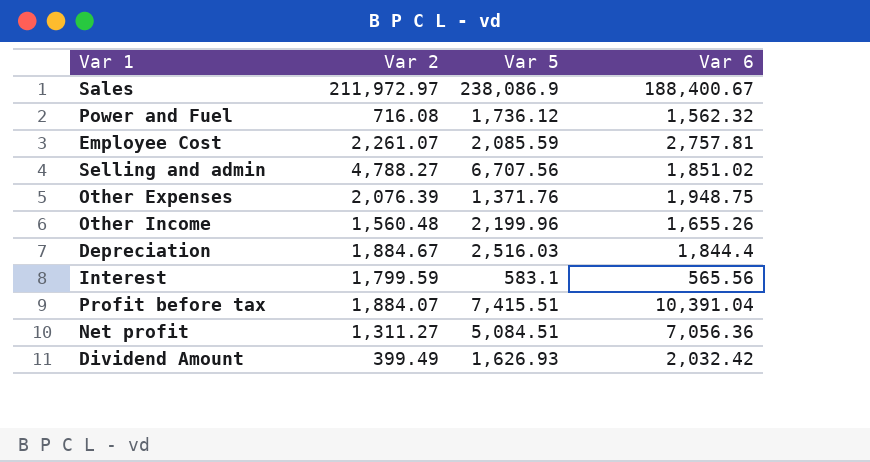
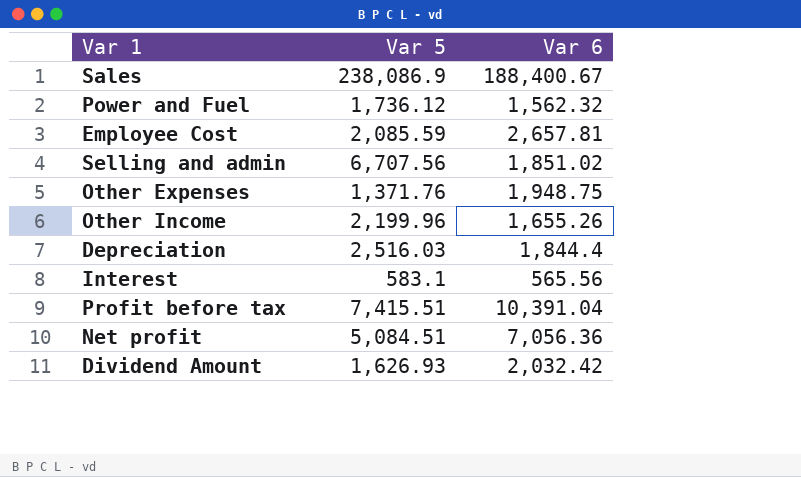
column Var 2 | position: 2 -> none
Employee Cost | Var 6: 2,757.81 -> 2,657.81

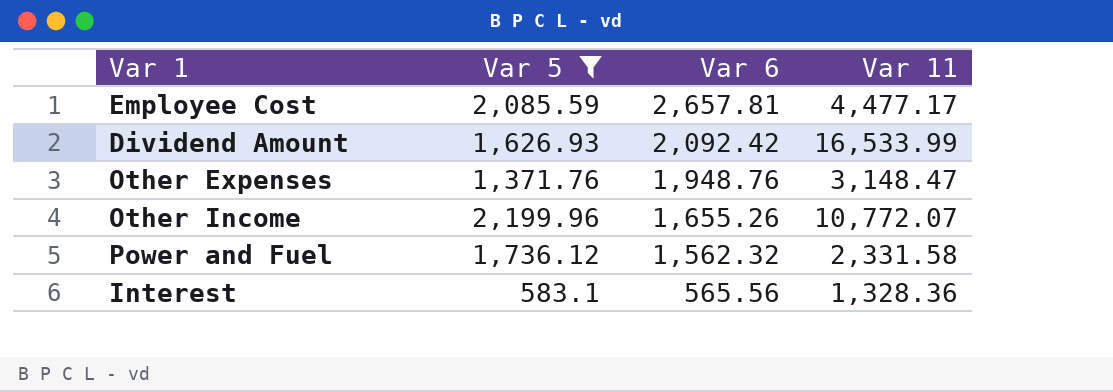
filter: none -> Var 5 <= 2,199.96
row order: none -> Var 6 descending
column Var 11 | position: none -> 4
Dividend Amount | Var 6: 2,032.42 -> 2,092.42
Other Expenses | Var 6: 1,948.75 -> 1,948.76

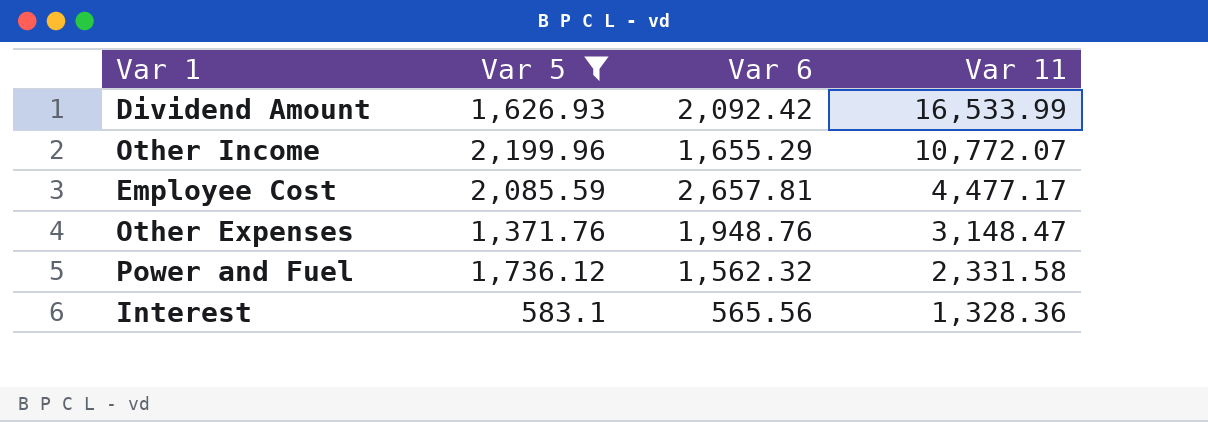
row order: Var 6 descending -> Var 11 descending
Other Income | Var 6: 1,655.26 -> 1,655.29

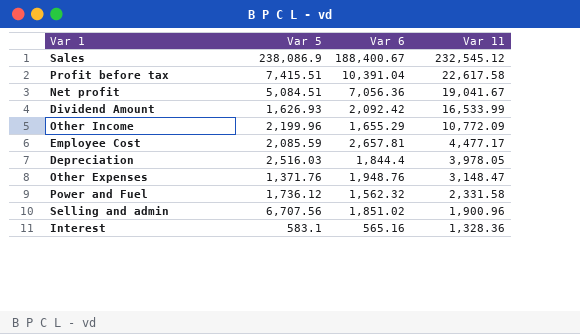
filter: Var 5 <= 2,199.96 -> none
Other Income | Var 11: 10,772.07 -> 10,772.09
Interest | Var 6: 565.56 -> 565.16

